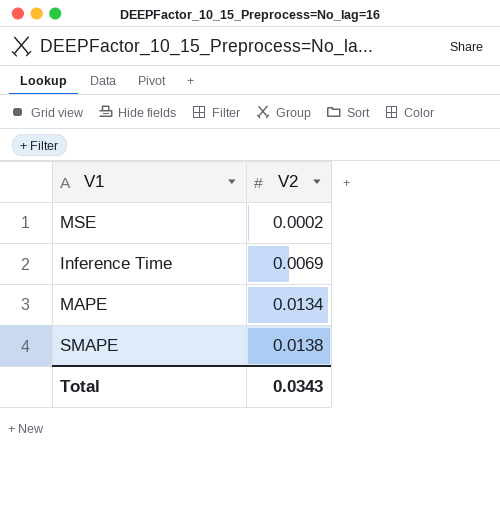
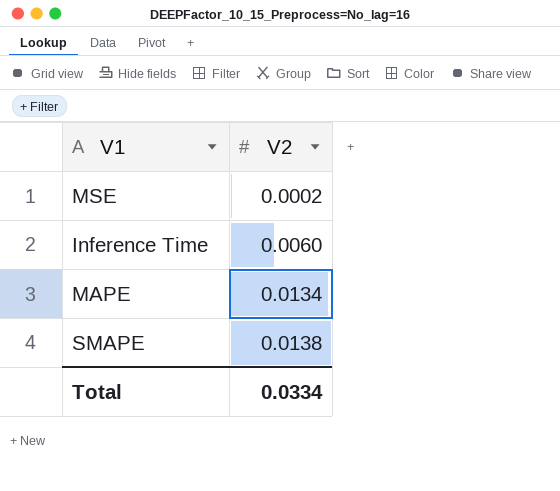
Inference Time | V2: 0.0069 -> 0.0060
Total | V2: 0.0343 -> 0.0334

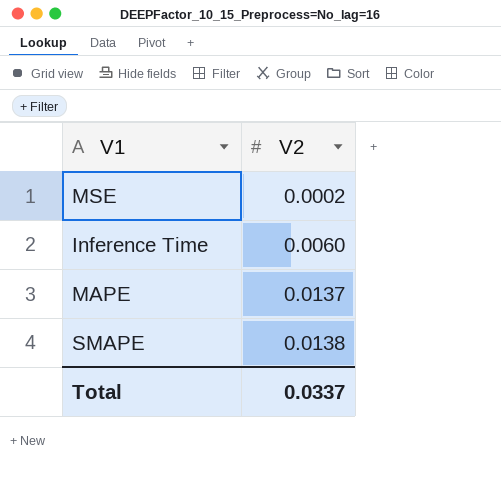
MAPE | V2: 0.0134 -> 0.0137
Total | V2: 0.0334 -> 0.0337

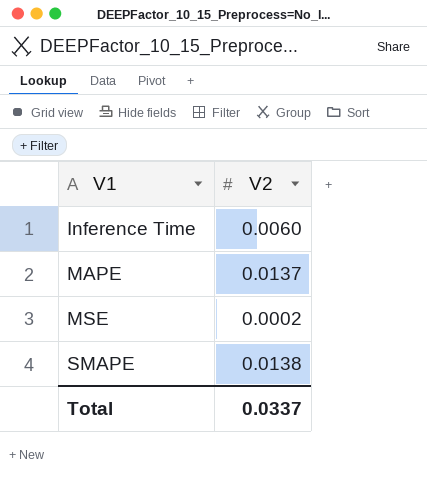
row order: V2 ascending -> V1 ascending

